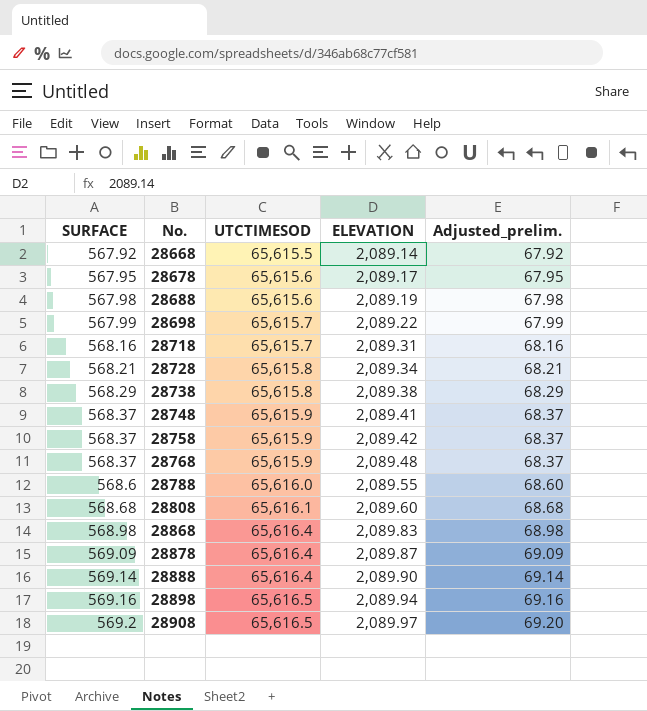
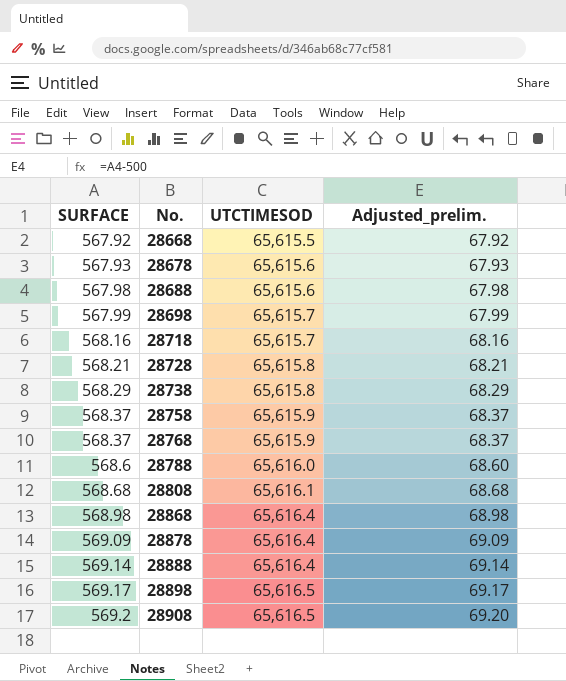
column ELEVATION | position: 4 -> none
row 28748: 568.37 | 65,615.9 | 2,089.41 | 68.37 -> none
28678 | SURFACE: 567.95 -> 567.93
28678 | Adjusted_prelim.: 67.95 -> 67.93
28898 | SURFACE: 569.16 -> 569.17
28898 | Adjusted_prelim.: 69.16 -> 69.17

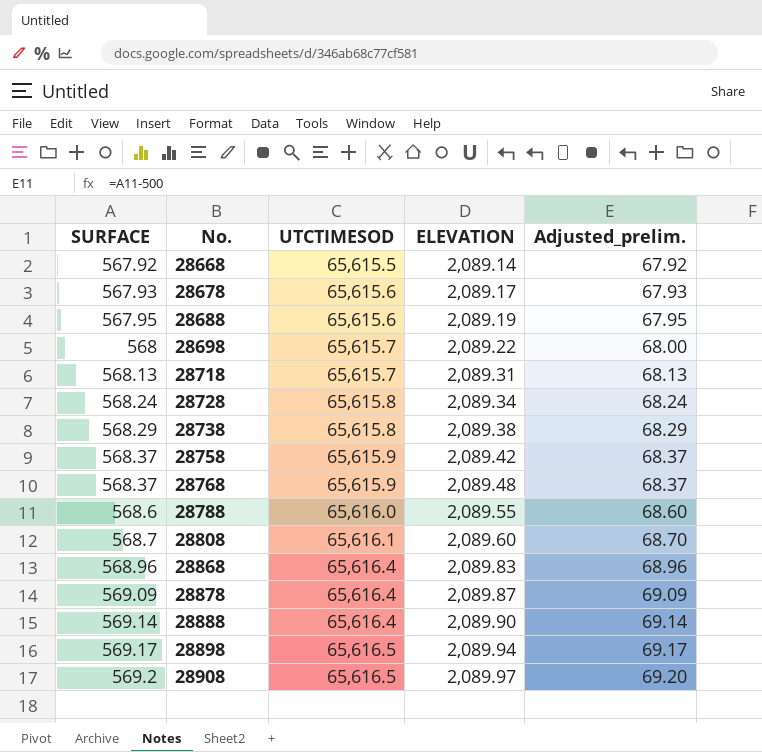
column ELEVATION | position: none -> 4
28688 | SURFACE: 567.98 -> 567.95
28688 | Adjusted_prelim.: 67.98 -> 67.95
28698 | SURFACE: 567.99 -> 568
28698 | Adjusted_prelim.: 67.99 -> 68.00
28718 | SURFACE: 568.16 -> 568.13
28718 | Adjusted_prelim.: 68.16 -> 68.13
28728 | SURFACE: 568.21 -> 568.24
28728 | Adjusted_prelim.: 68.21 -> 68.24
28808 | SURFACE: 568.68 -> 568.7
28808 | Adjusted_prelim.: 68.68 -> 68.70
28868 | SURFACE: 568.98 -> 568.96
28868 | Adjusted_prelim.: 68.98 -> 68.96

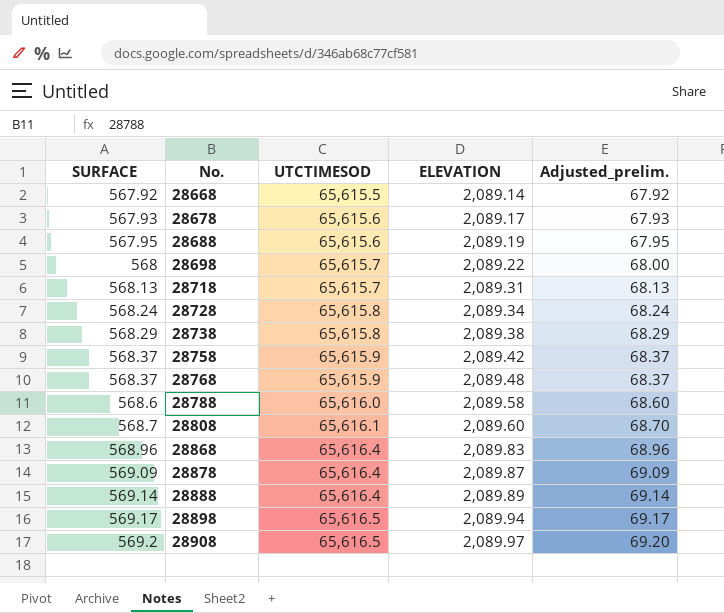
28788 | ELEVATION: 2,089.55 -> 2,089.58
28888 | ELEVATION: 2,089.90 -> 2,089.89

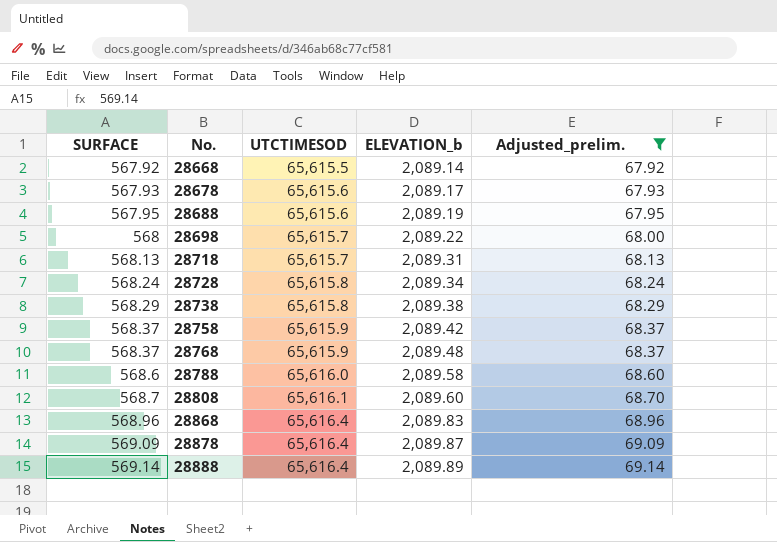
filter: none -> Adjusted_prelim. <= 69.14
column name: ELEVATION -> ELEVATION_b

